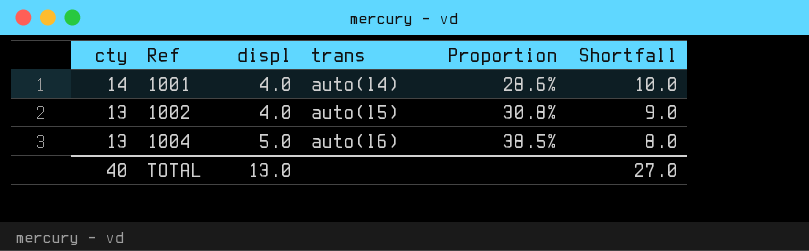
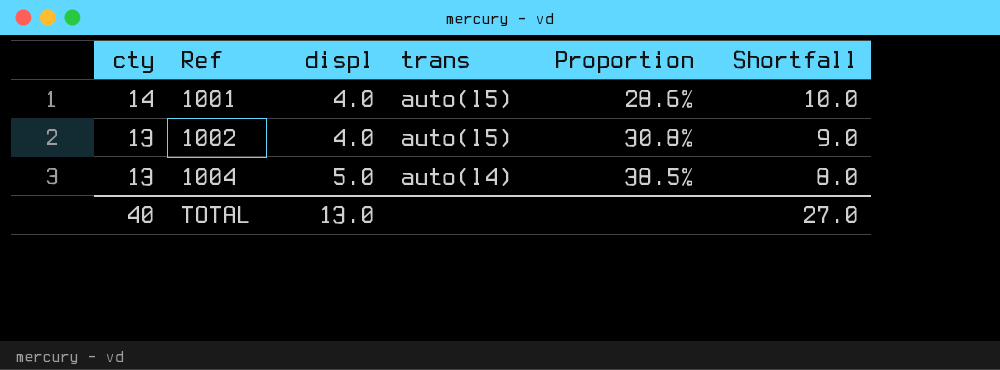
1001 | trans: auto(l4) -> auto(l5)
1004 | trans: auto(l6) -> auto(l4)

